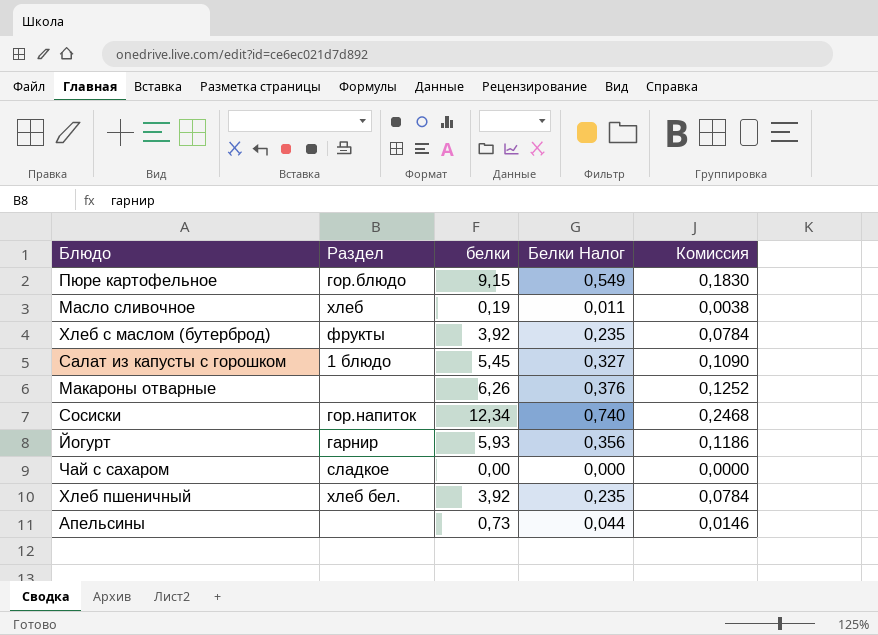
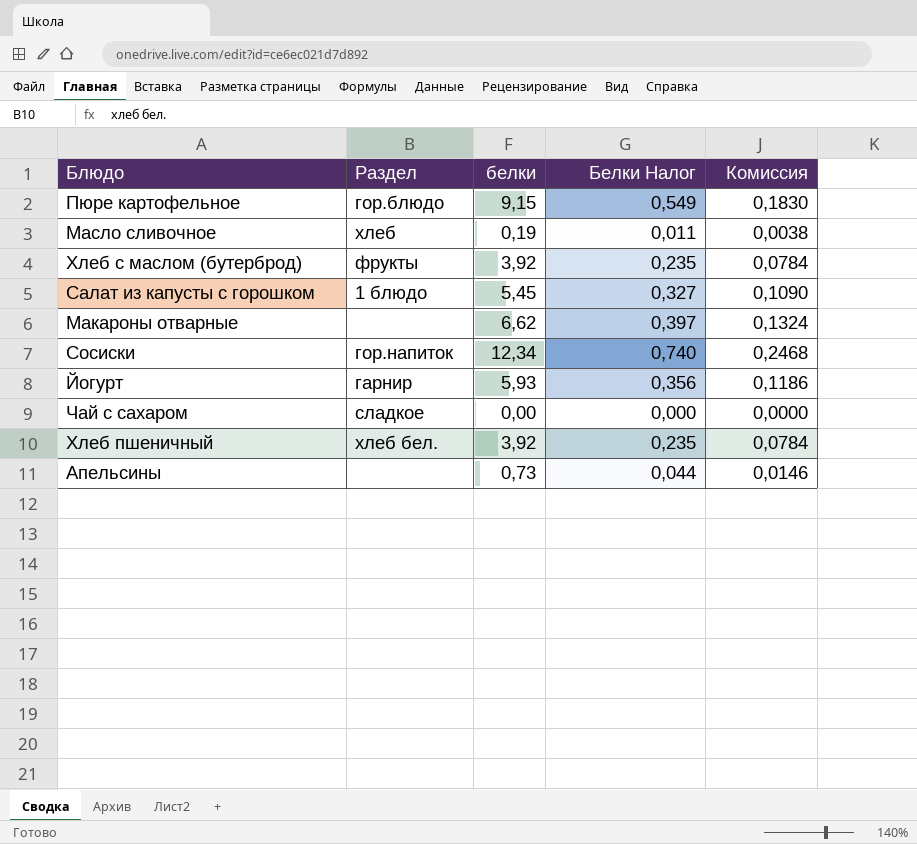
Макароны отварные | белки: 6,26 -> 6,62
Макароны отварные | Белки Налог: 0,376 -> 0,397
Макароны отварные | Комиссия: 0,1252 -> 0,1324

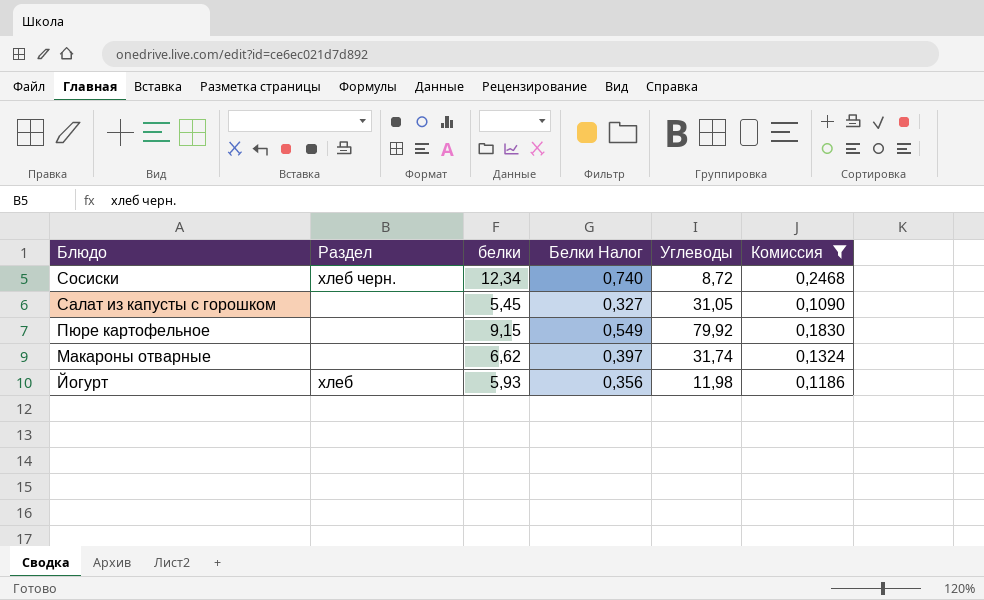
filter: none -> Комиссия >= 0,1090
row order: none -> Блюдо descending
column Углеводы | position: none -> 5
Сосиски | Раздел: гор.напиток -> хлеб черн.
Салат из капусты с горошком | Раздел: 1 блюдо -> none
Пюре картофельное | Раздел: гор.блюдо -> none
Йогурт | Раздел: гарнир -> хлеб

